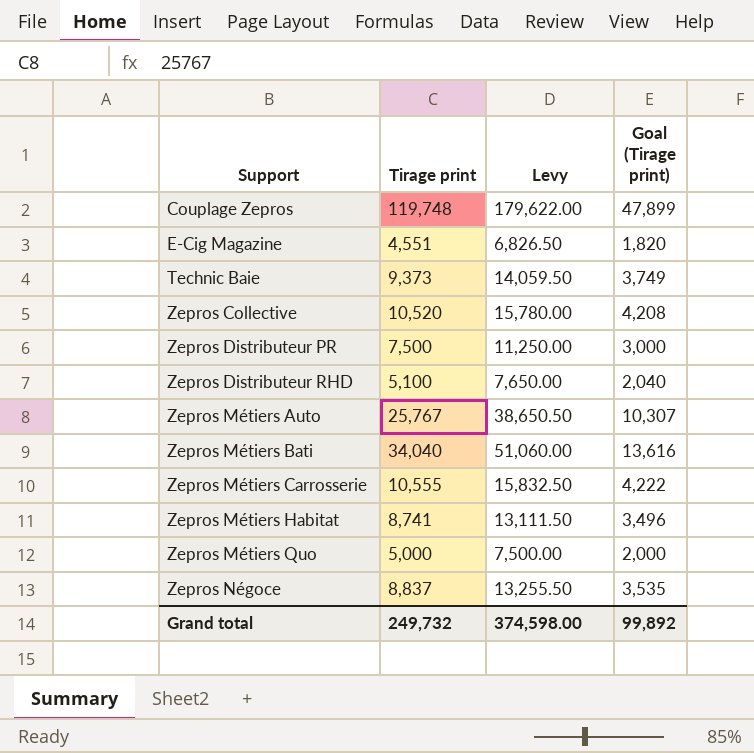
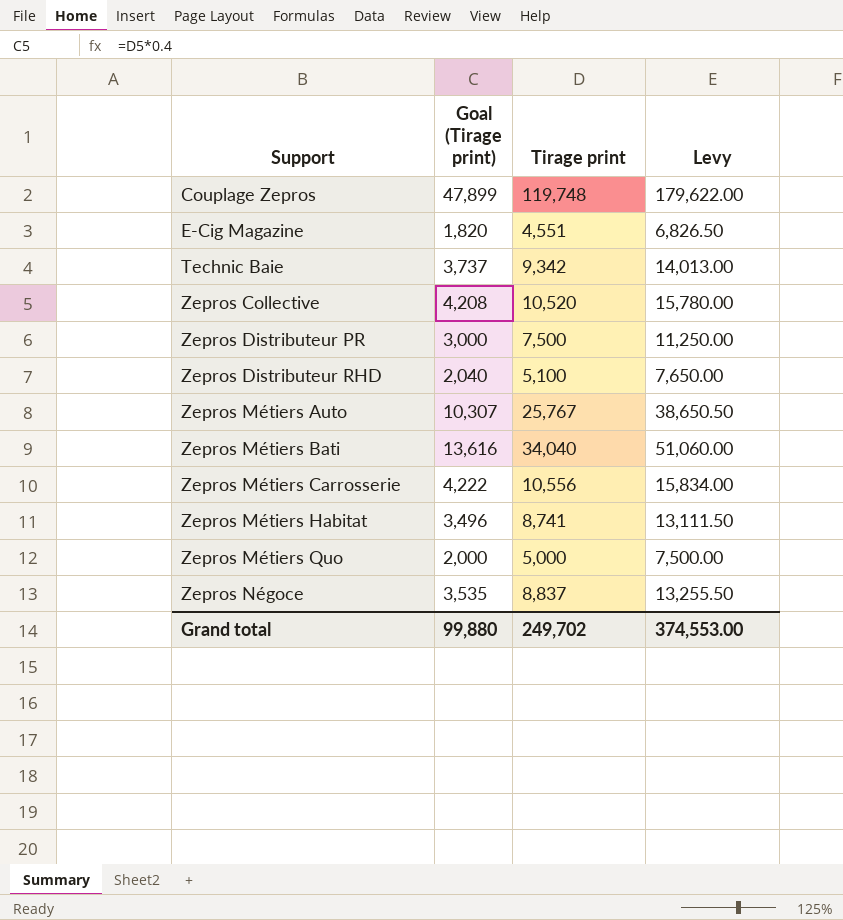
column Goal (Tirage print) | position: 4 -> 2
Technic Baie | Goal (Tirage print): 3,749 -> 3,737
Technic Baie | Tirage print: 9,373 -> 9,342
Technic Baie | Levy: 14,059.50 -> 14,013.00
Zepros Métiers Carrosserie | Tirage print: 10,555 -> 10,556
Zepros Métiers Carrosserie | Levy: 15,832.50 -> 15,834.00
Grand total | Goal (Tirage print): 99,892 -> 99,880
Grand total | Tirage print: 249,732 -> 249,702
Grand total | Levy: 374,598.00 -> 374,553.00

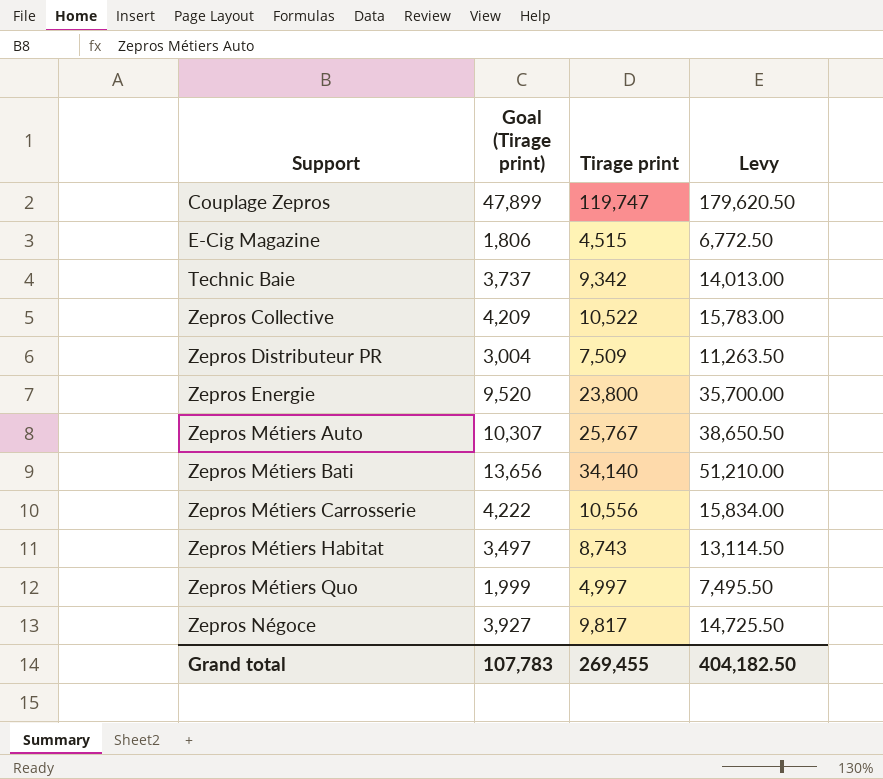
row Zepros Distributeur RHD: 2,040 | 5,100 | 7,650.00 -> none
Couplage Zepros | Tirage print: 119,748 -> 119,747
Couplage Zepros | Levy: 179,622.00 -> 179,620.50
E-Cig Magazine | Goal (Tirage print): 1,820 -> 1,806
E-Cig Magazine | Tirage print: 4,551 -> 4,515
E-Cig Magazine | Levy: 6,826.50 -> 6,772.50
Zepros Collective | Goal (Tirage print): 4,208 -> 4,209
Zepros Collective | Tirage print: 10,520 -> 10,522
Zepros Collective | Levy: 15,780.00 -> 15,783.00
Zepros Distributeur PR | Goal (Tirage print): 3,000 -> 3,004
Zepros Distributeur PR | Tirage print: 7,500 -> 7,509
Zepros Distributeur PR | Levy: 11,250.00 -> 11,263.50
row Zepros Energie: none -> 9,520 | 23,800 | 35,700.00
Zepros Métiers Bati | Goal (Tirage print): 13,616 -> 13,656
Zepros Métiers Bati | Tirage print: 34,040 -> 34,140
Zepros Métiers Bati | Levy: 51,060.00 -> 51,210.00
Zepros Métiers Habitat | Goal (Tirage print): 3,496 -> 3,497
Zepros Métiers Habitat | Tirage print: 8,741 -> 8,743
Zepros Métiers Habitat | Levy: 13,111.50 -> 13,114.50
Zepros Métiers Quo | Goal (Tirage print): 2,000 -> 1,999
Zepros Métiers Quo | Tirage print: 5,000 -> 4,997
Zepros Métiers Quo | Levy: 7,500.00 -> 7,495.50
Zepros Négoce | Goal (Tirage print): 3,535 -> 3,927
Zepros Négoce | Tirage print: 8,837 -> 9,817
Zepros Négoce | Levy: 13,255.50 -> 14,725.50
Grand total | Goal (Tirage print): 99,880 -> 107,783
Grand total | Tirage print: 249,702 -> 269,455
Grand total | Levy: 374,553.00 -> 404,182.50

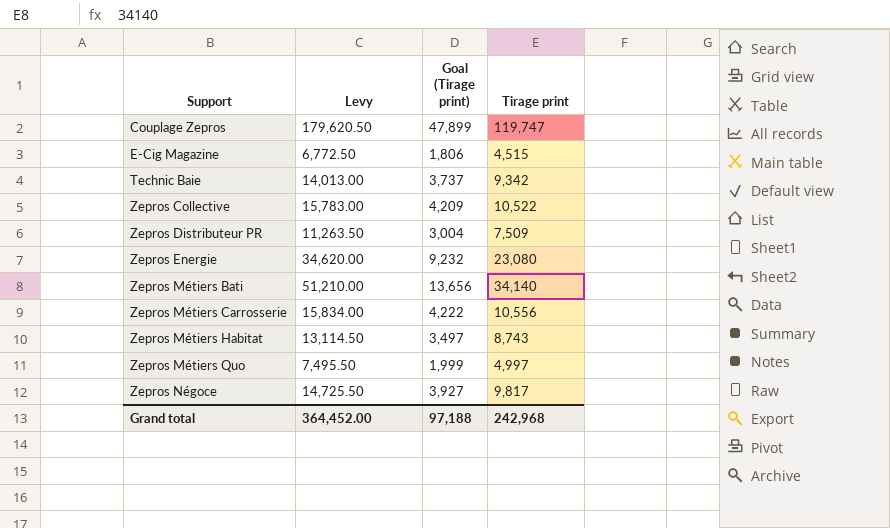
column Levy | position: 4 -> 2
row Zepros Métiers Auto: 10,307 | 25,767 | 38,650.50 -> none
Zepros Energie | Levy: 35,700.00 -> 34,620.00
Zepros Energie | Goal (Tirage print): 9,520 -> 9,232
Zepros Energie | Tirage print: 23,800 -> 23,080
Grand total | Levy: 404,182.50 -> 364,452.00
Grand total | Goal (Tirage print): 107,783 -> 97,188
Grand total | Tirage print: 269,455 -> 242,968

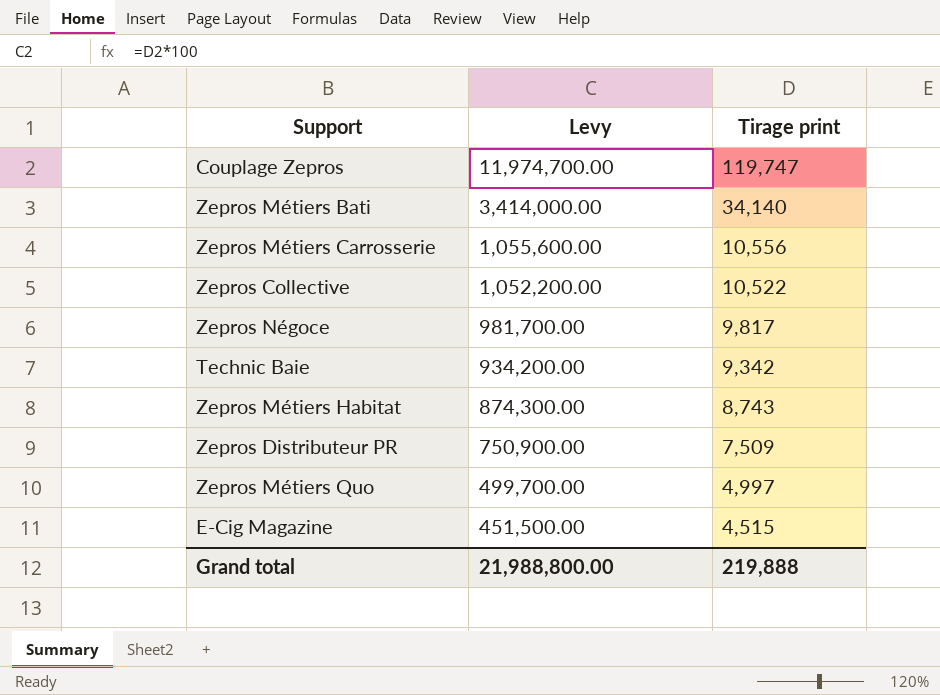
row order: Support ascending -> Levy descending
column Goal (Tirage print) | formula: [Tirage print] * 0.4 -> none
column Levy | formula: [Tirage print] * 1.5 -> [Tirage print] * 100
row Zepros Energie: 34,620.00 | 9,232 | 23,080 -> none
Grand total | Levy: 364,452.00 -> 21,988,800.00
Grand total | Tirage print: 242,968 -> 219,888

